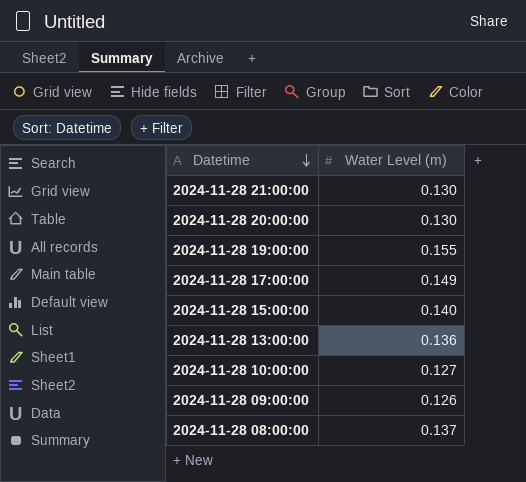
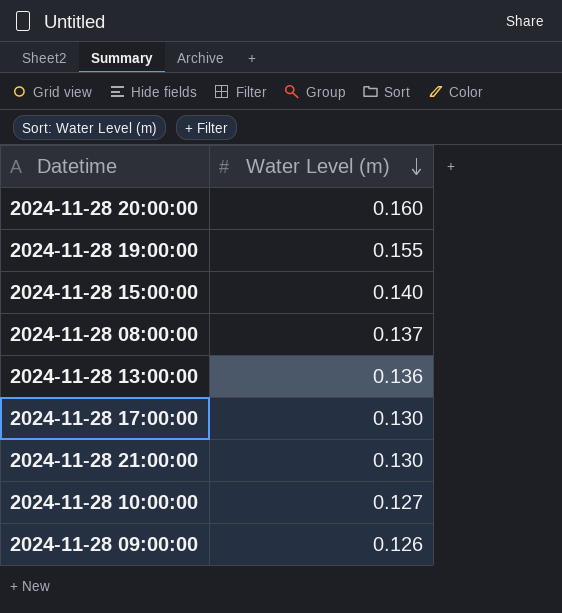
row order: Datetime descending -> Water Level (m) descending
2024-11-28 20:00:00 | Water Level (m): 0.130 -> 0.160
2024-11-28 17:00:00 | Water Level (m): 0.149 -> 0.130

